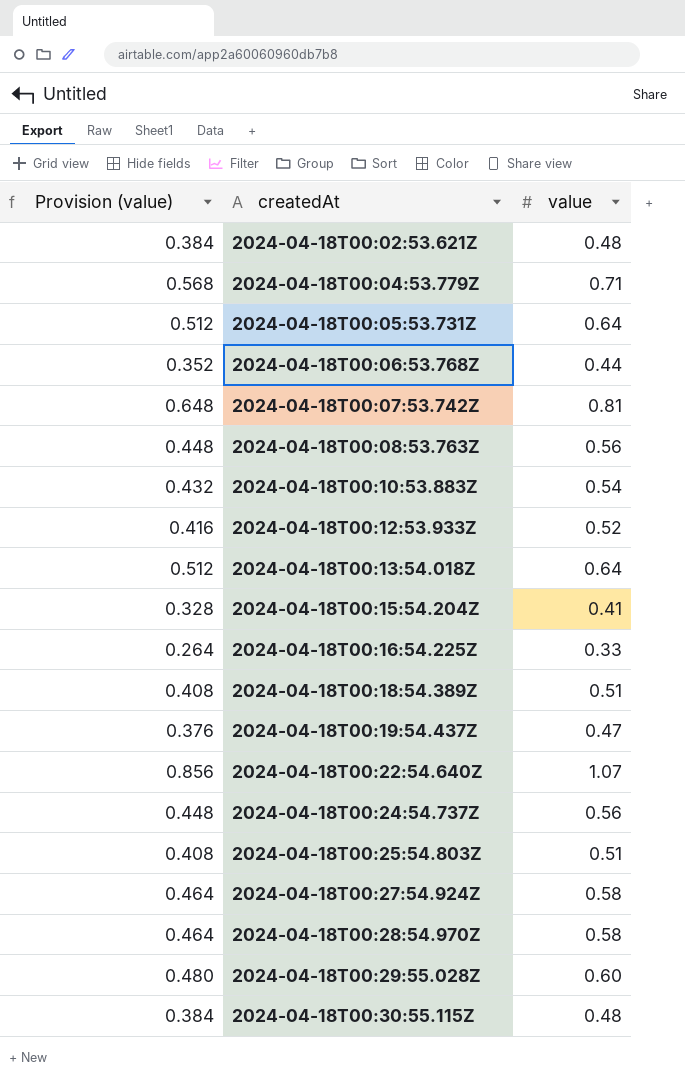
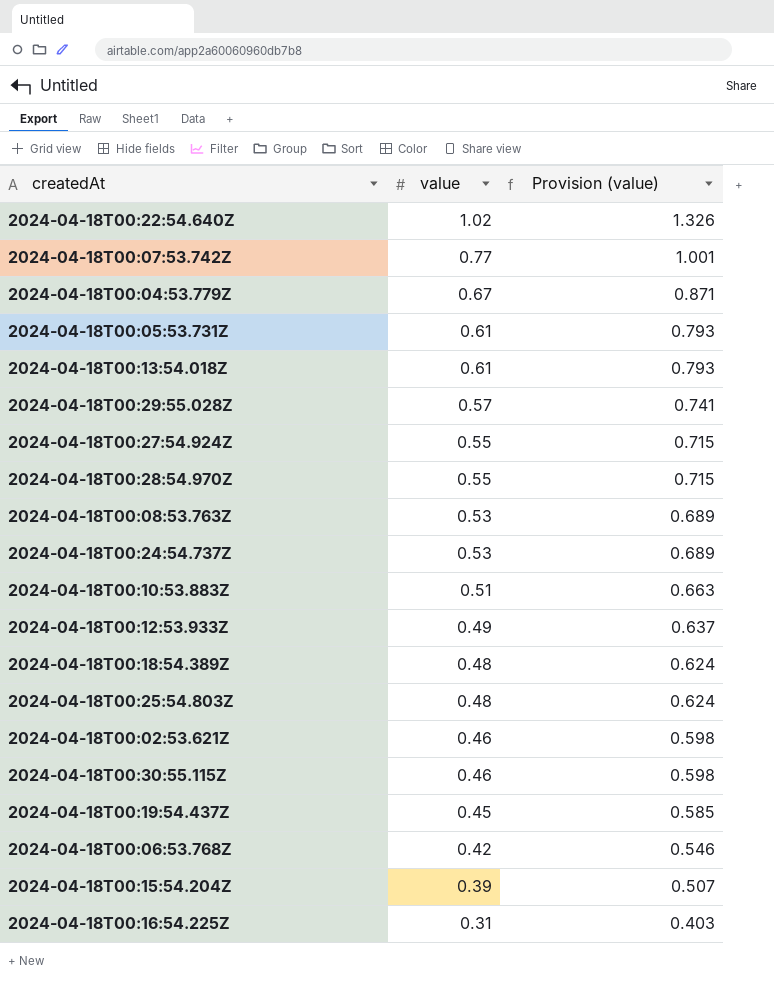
row order: createdAt ascending -> value descending
column Provision (value) | formula: [value] * 0.8 -> [value] * 1.3
column Provision (value) | position: 1 -> 3
2024-04-18T00:22:54.640Z | value: 1.07 -> 1.02
2024-04-18T00:07:53.742Z | value: 0.81 -> 0.77
2024-04-18T00:04:53.779Z | value: 0.71 -> 0.67
2024-04-18T00:05:53.731Z | value: 0.64 -> 0.61
2024-04-18T00:13:54.018Z | value: 0.64 -> 0.61
2024-04-18T00:29:55.028Z | value: 0.60 -> 0.57
2024-04-18T00:27:54.924Z | value: 0.58 -> 0.55
2024-04-18T00:28:54.970Z | value: 0.58 -> 0.55
2024-04-18T00:08:53.763Z | value: 0.56 -> 0.53
2024-04-18T00:24:54.737Z | value: 0.56 -> 0.53
2024-04-18T00:10:53.883Z | value: 0.54 -> 0.51
2024-04-18T00:12:53.933Z | value: 0.52 -> 0.49
2024-04-18T00:18:54.389Z | value: 0.51 -> 0.48
2024-04-18T00:25:54.803Z | value: 0.51 -> 0.48
2024-04-18T00:02:53.621Z | value: 0.48 -> 0.46
2024-04-18T00:30:55.115Z | value: 0.48 -> 0.46
2024-04-18T00:19:54.437Z | value: 0.47 -> 0.45
2024-04-18T00:06:53.768Z | value: 0.44 -> 0.42
2024-04-18T00:15:54.204Z | value: 0.41 -> 0.39
2024-04-18T00:16:54.225Z | value: 0.33 -> 0.31

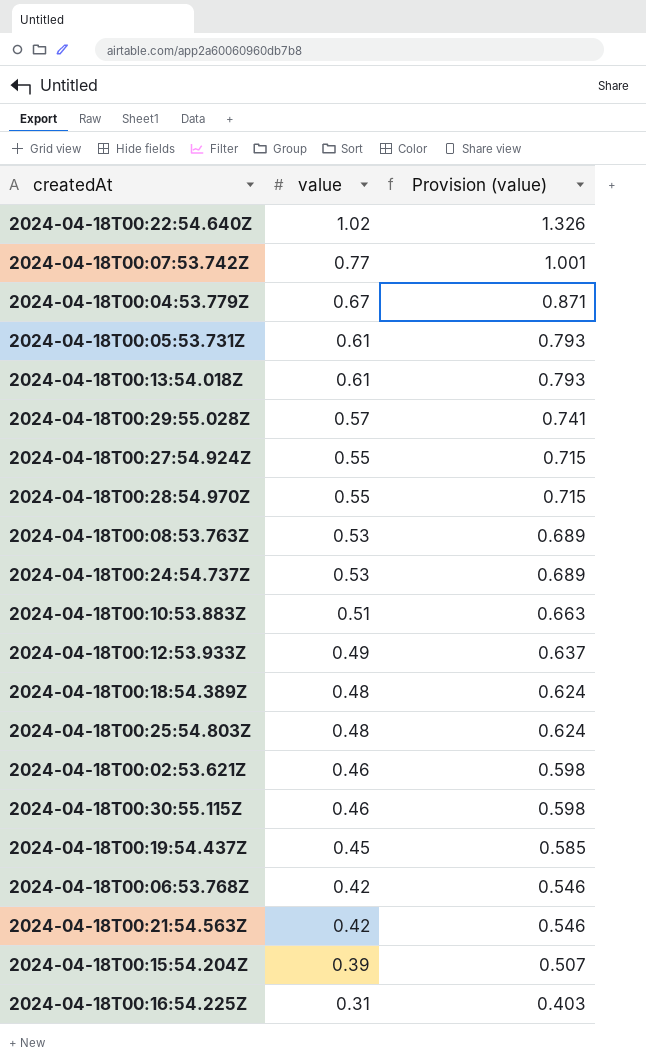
row 2024-04-18T00:21:54.563Z: none -> 0.42 | 0.546

